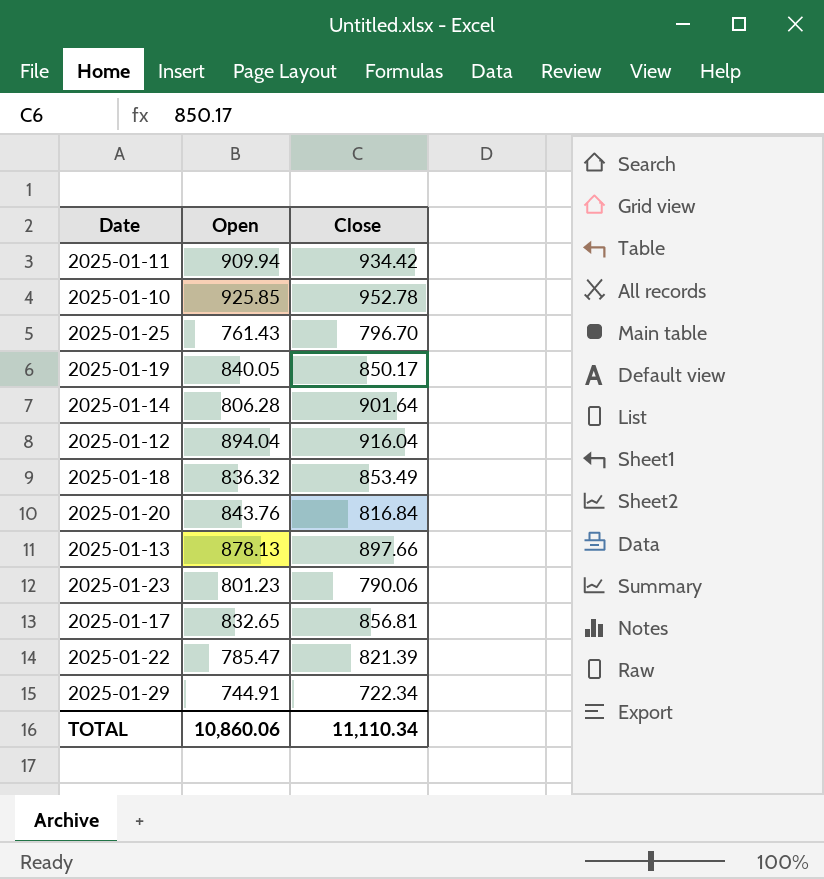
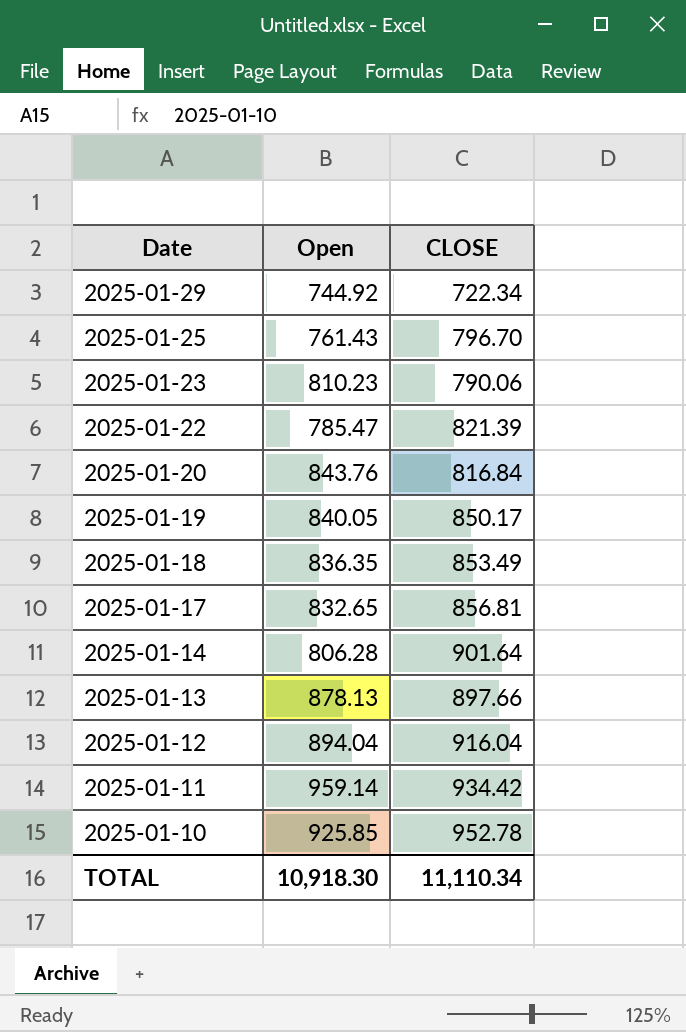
row order: none -> Date descending
column name: Close -> CLOSE
2025-01-29 | Open: 744.91 -> 744.92
2025-01-23 | Open: 801.23 -> 810.23
2025-01-18 | Open: 836.32 -> 836.35
2025-01-11 | Open: 909.94 -> 959.14
TOTAL | Open: 10,860.06 -> 10,918.30

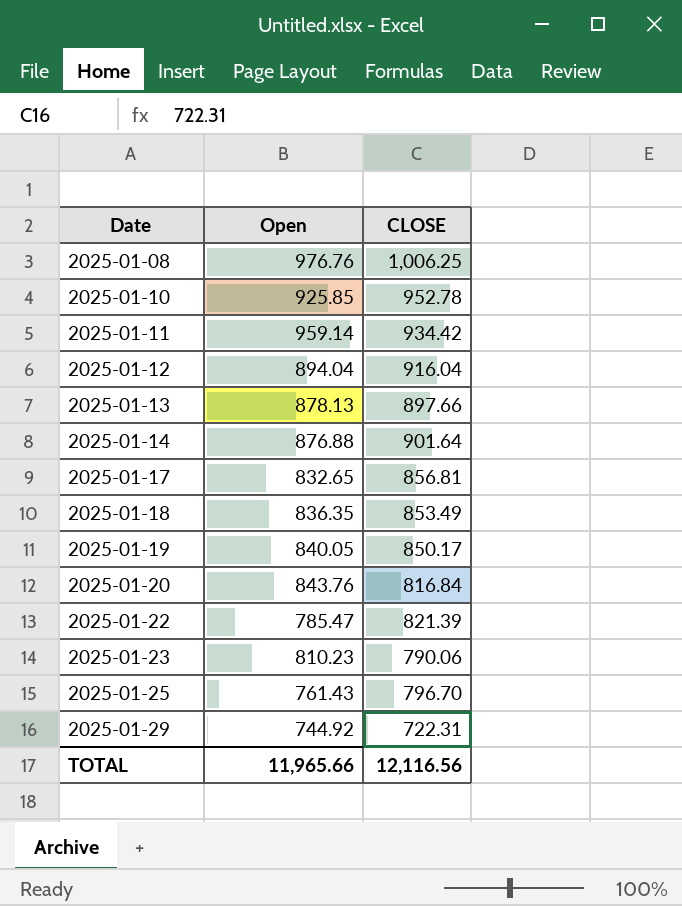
row order: Date descending -> Date ascending
row 2025-01-08: none -> 976.76 | 1,006.25
2025-01-14 | Open: 806.28 -> 876.88
2025-01-29 | CLOSE: 722.34 -> 722.31
TOTAL | Open: 10,918.30 -> 11,965.66
TOTAL | CLOSE: 11,110.34 -> 12,116.56

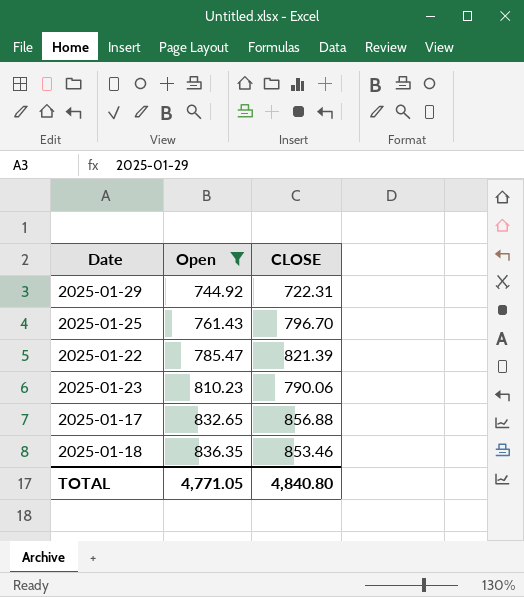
filter: none -> Open <= 836.35
row order: Date ascending -> Open ascending
2025-01-17 | CLOSE: 856.81 -> 856.88
2025-01-18 | CLOSE: 853.49 -> 853.46
TOTAL | Open: 11,965.66 -> 4,771.05
TOTAL | CLOSE: 12,116.56 -> 4,840.80

